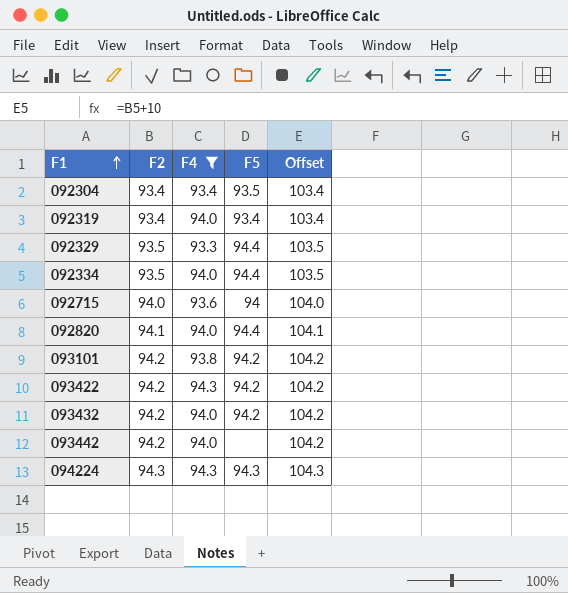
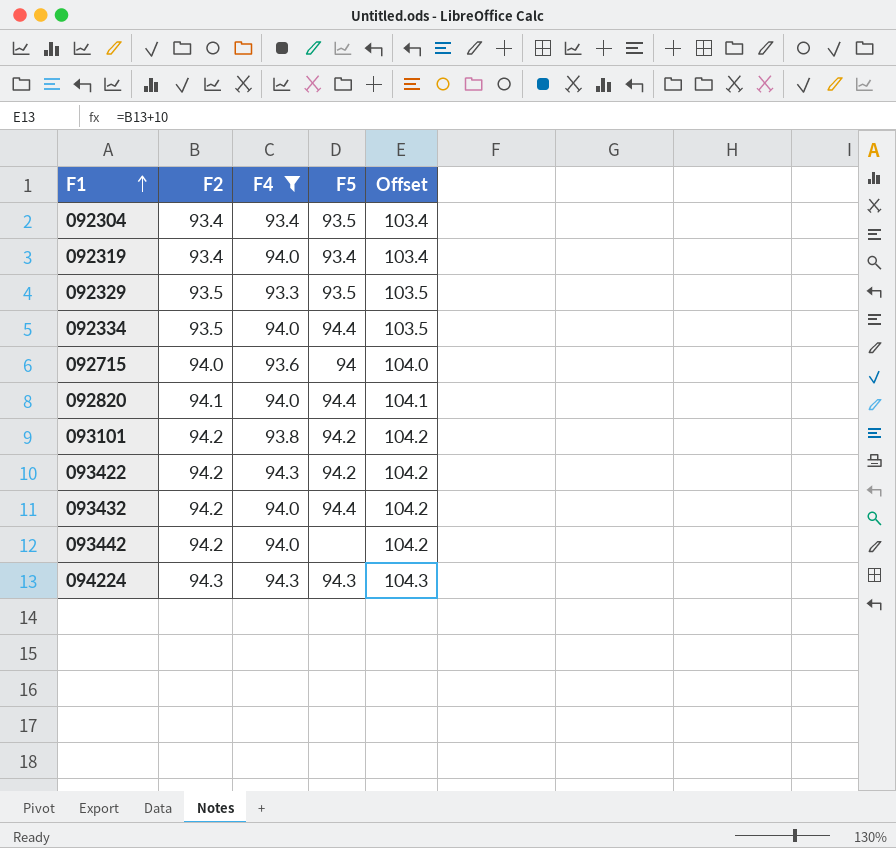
092329 | F5: 94.4 -> 93.5
093432 | F5: 94.2 -> 94.4

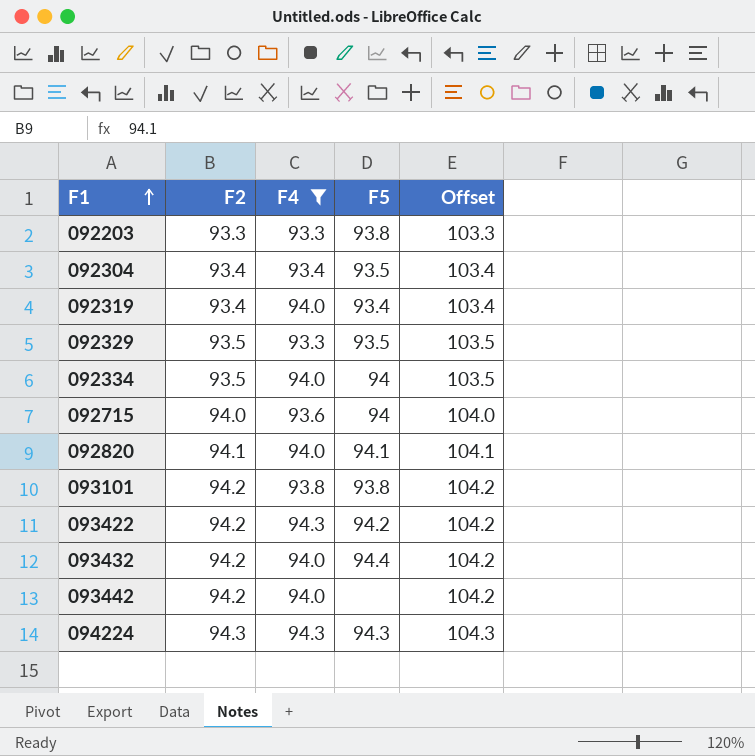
row 092203: none -> 93.3 | 93.3 | 93.8 | 103.3
092334 | F5: 94.4 -> 94
092820 | F5: 94.4 -> 94.1
093101 | F5: 94.2 -> 93.8

